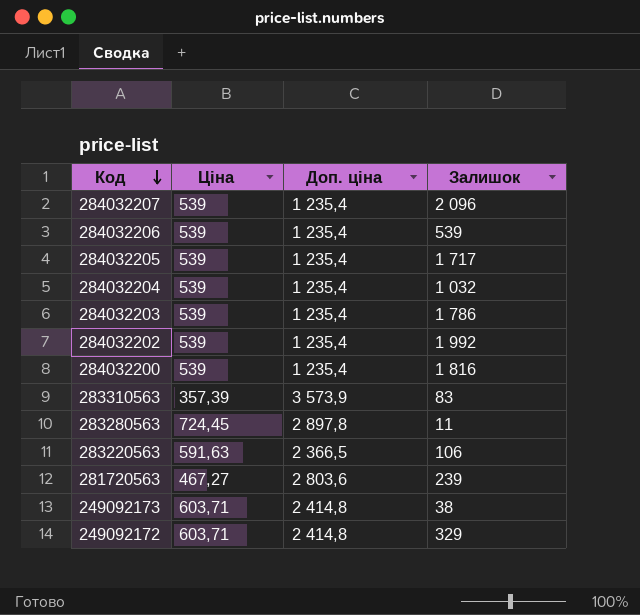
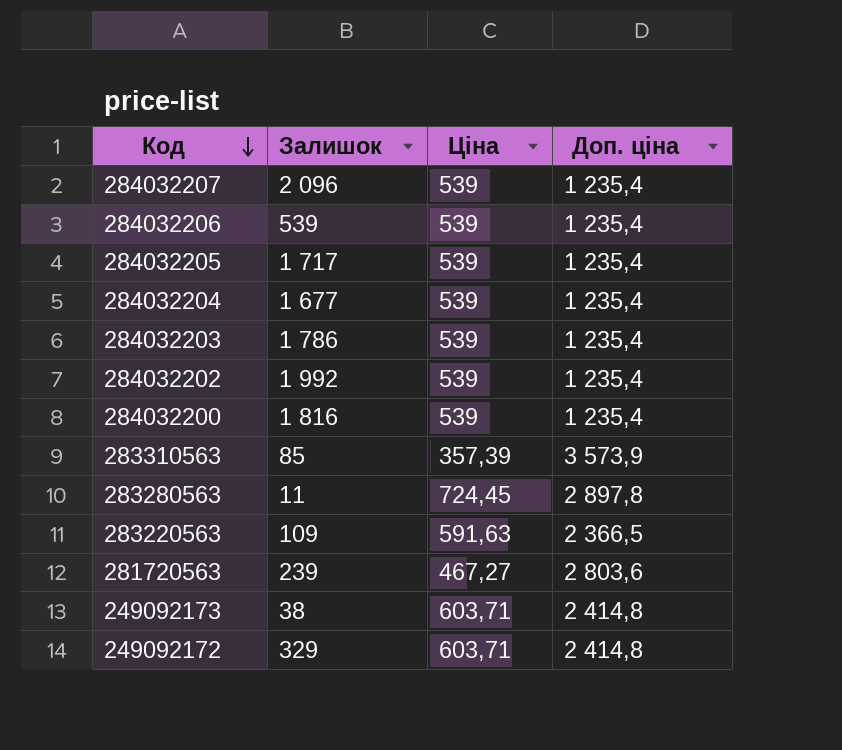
column Залишок | position: 4 -> 2
284032204 | Залишок: 1 032 -> 1 677
283310563 | Залишок: 83 -> 85
283220563 | Залишок: 106 -> 109

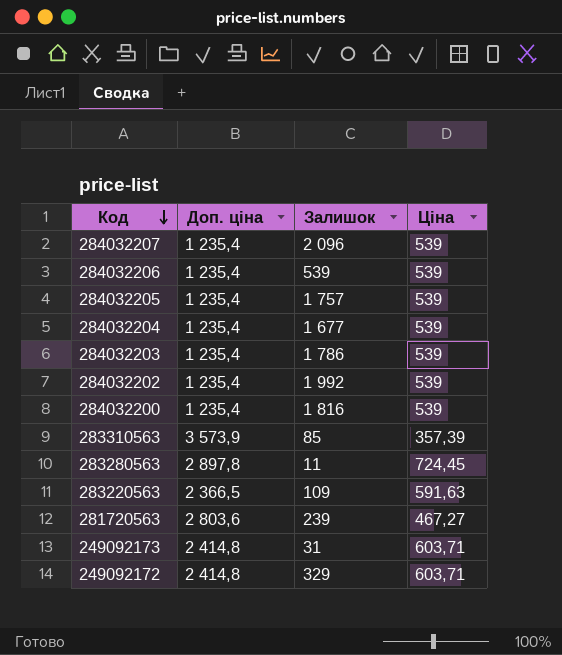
column Доп. ціна | position: 4 -> 2
284032205 | Залишок: 1 717 -> 1 757
249092173 | Залишок: 38 -> 31

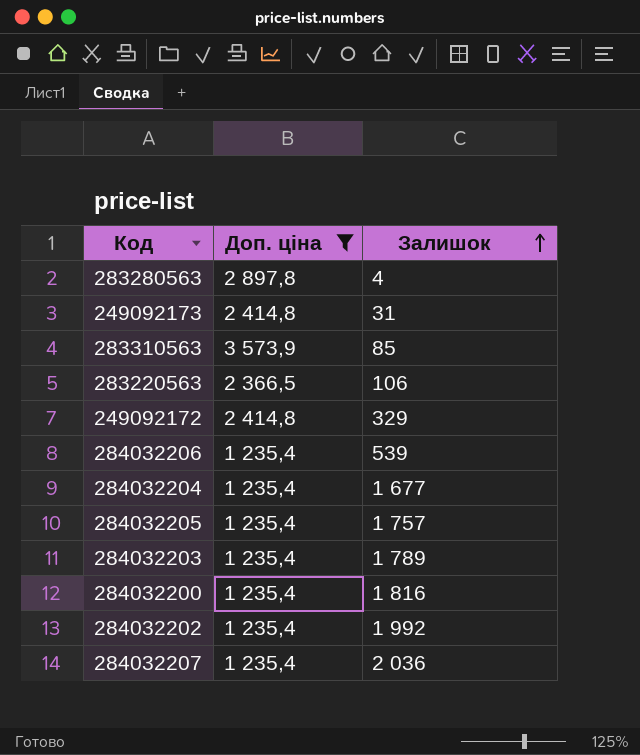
filter: none -> Доп. ціна != 2 803,6
row order: Код descending -> Залишок ascending
column Ціна | position: 4 -> none
283280563 | Залишок: 11 -> 4
283220563 | Залишок: 109 -> 106
284032203 | Залишок: 1 786 -> 1 789
284032207 | Залишок: 2 096 -> 2 036

